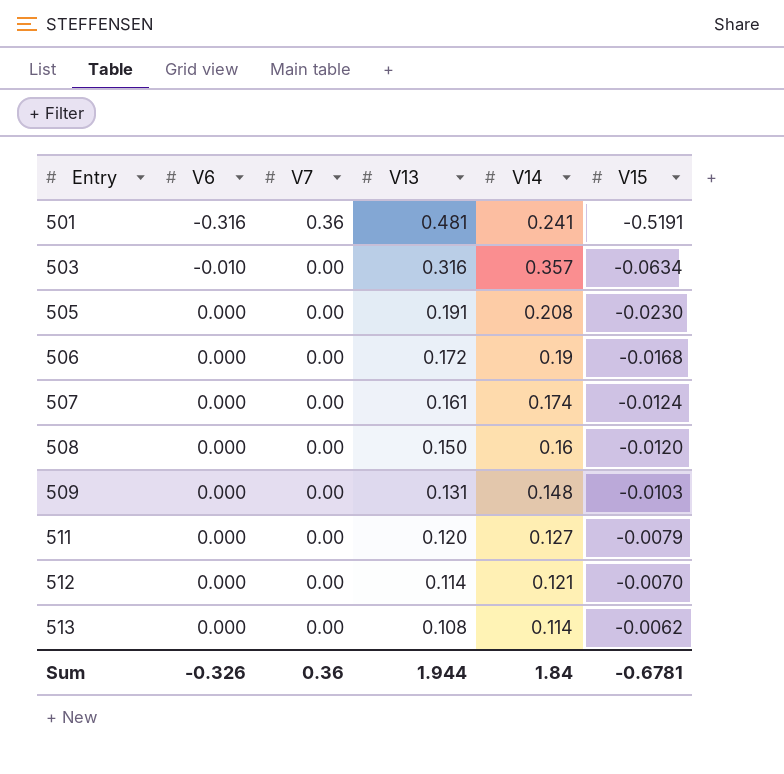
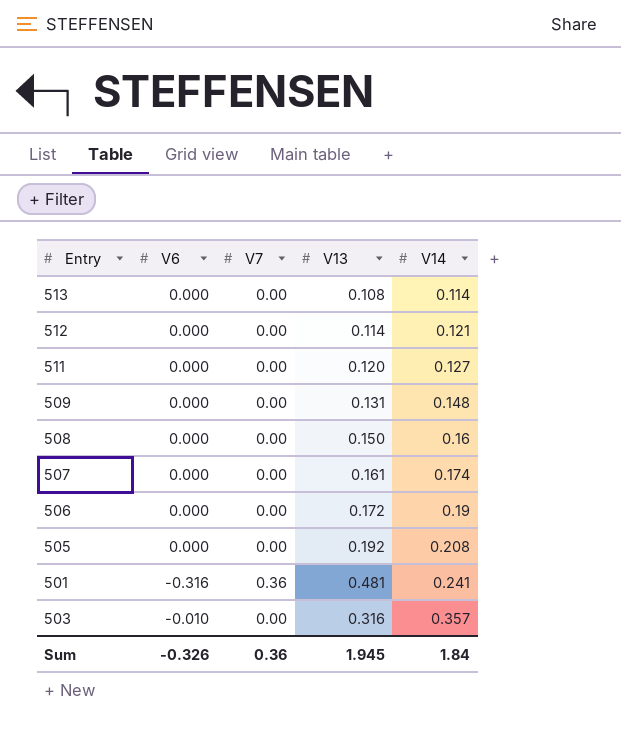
row order: Entry ascending -> V14 ascending
column V15 | position: 6 -> none
505 | V13: 0.191 -> 0.192
Sum | V13: 1.944 -> 1.945

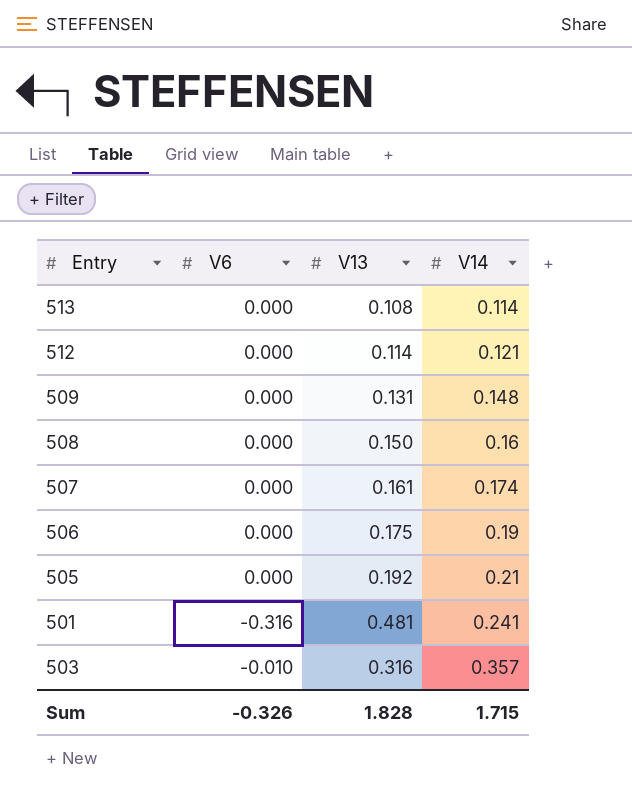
column V7 | position: 3 -> none
row 511: 0.000 | 0.00 | 0.120 | 0.127 -> none
506 | V13: 0.172 -> 0.175
505 | V14: 0.208 -> 0.21
Sum | V13: 1.945 -> 1.828
Sum | V14: 1.84 -> 1.715

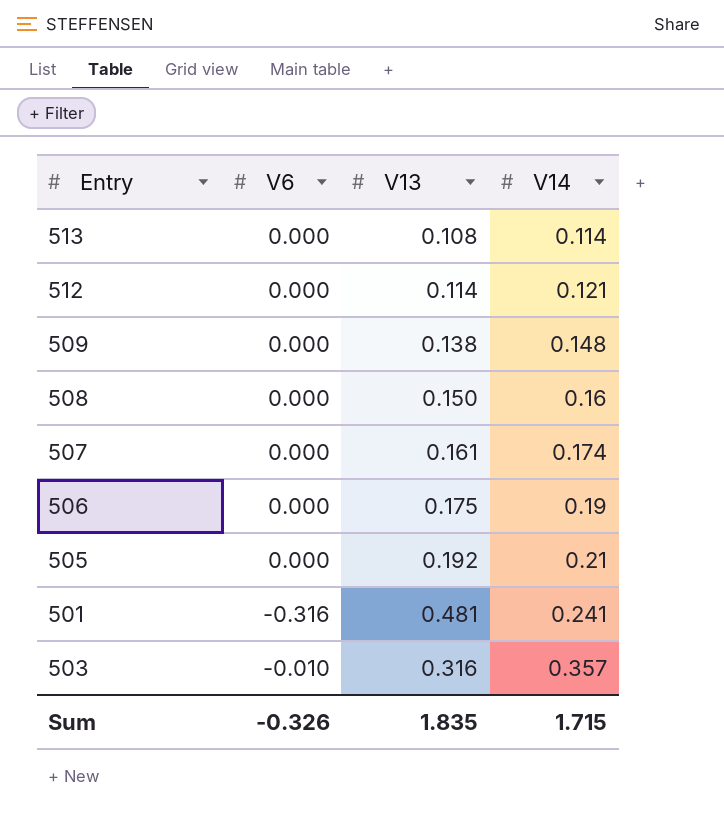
509 | V13: 0.131 -> 0.138
Sum | V13: 1.828 -> 1.835

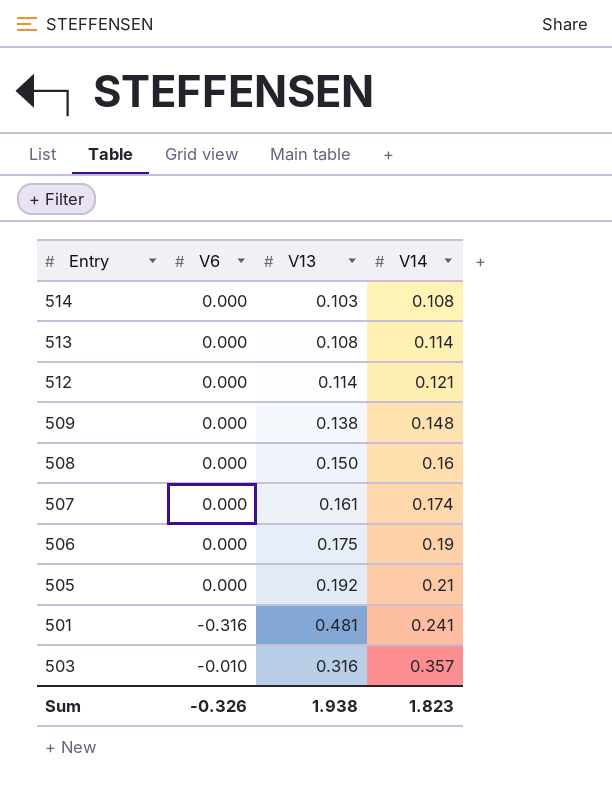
row 514: none -> 0.000 | 0.103 | 0.108
Sum | V13: 1.835 -> 1.938
Sum | V14: 1.715 -> 1.823

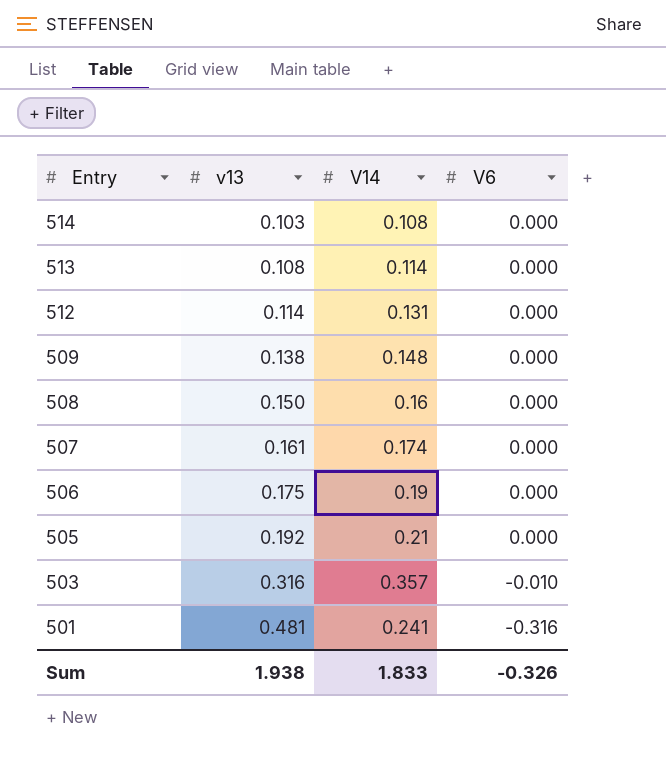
row order: V14 ascending -> Entry descending
column name: V13 -> v13
column V6 | position: 2 -> 4
512 | V14: 0.121 -> 0.131
Sum | V14: 1.823 -> 1.833

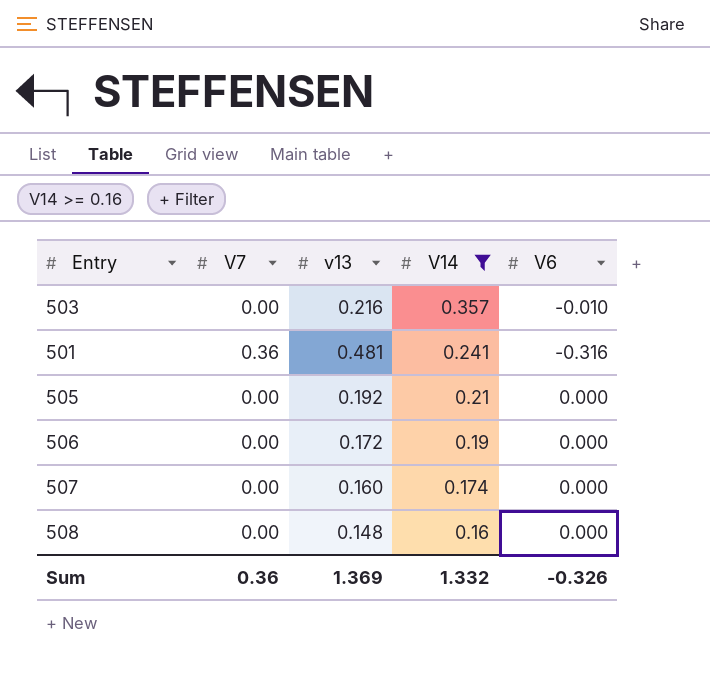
filter: none -> V14 >= 0.16
row order: Entry descending -> V14 descending
column V7 | position: none -> 2
503 | v13: 0.316 -> 0.216
506 | v13: 0.175 -> 0.172
507 | v13: 0.161 -> 0.160
508 | v13: 0.150 -> 0.148
Sum | v13: 1.938 -> 1.369
Sum | V14: 1.833 -> 1.332

